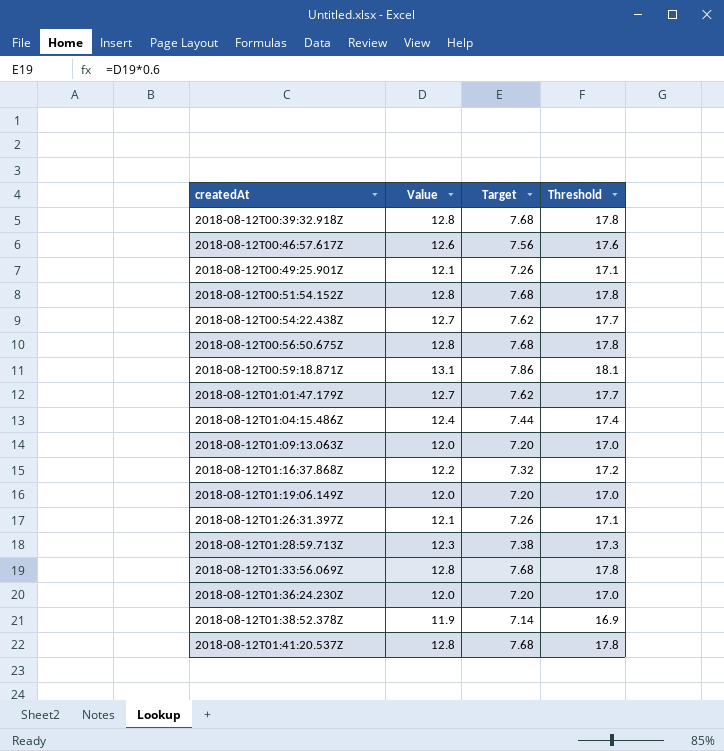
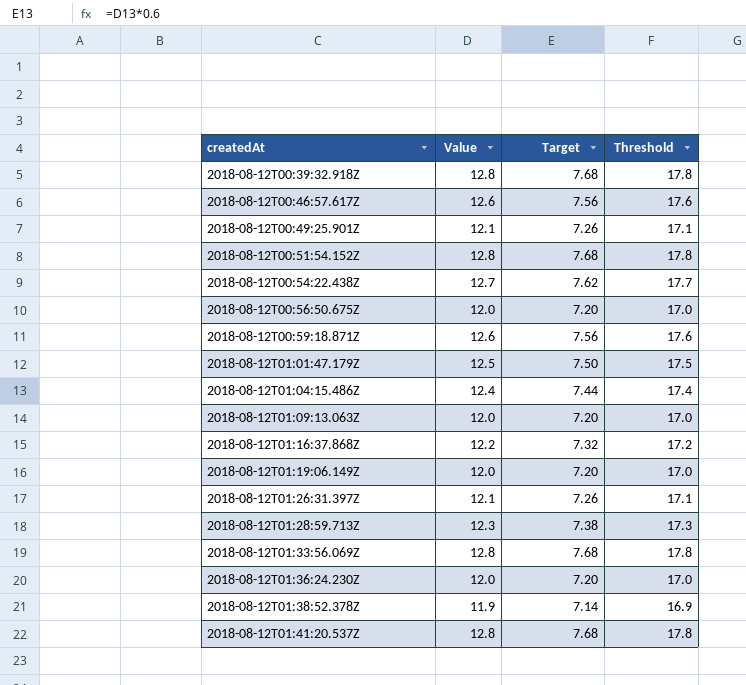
2018-08-12T00:56:50.675Z | Value: 12.8 -> 12.0
2018-08-12T00:56:50.675Z | Target: 7.68 -> 7.20
2018-08-12T00:56:50.675Z | Threshold: 17.8 -> 17.0
2018-08-12T00:59:18.871Z | Value: 13.1 -> 12.6
2018-08-12T00:59:18.871Z | Target: 7.86 -> 7.56
2018-08-12T00:59:18.871Z | Threshold: 18.1 -> 17.6
2018-08-12T01:01:47.179Z | Value: 12.7 -> 12.5
2018-08-12T01:01:47.179Z | Target: 7.62 -> 7.50
2018-08-12T01:01:47.179Z | Threshold: 17.7 -> 17.5

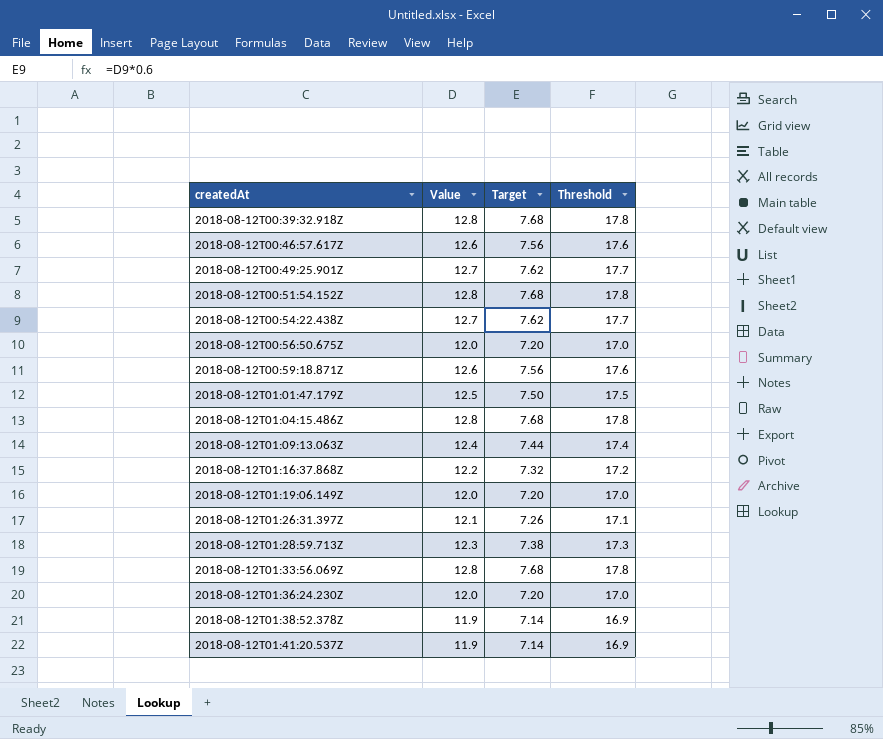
2018-08-12T00:49:25.901Z | Value: 12.1 -> 12.7
2018-08-12T00:49:25.901Z | Target: 7.26 -> 7.62
2018-08-12T00:49:25.901Z | Threshold: 17.1 -> 17.7
2018-08-12T01:04:15.486Z | Value: 12.4 -> 12.8
2018-08-12T01:04:15.486Z | Target: 7.44 -> 7.68
2018-08-12T01:04:15.486Z | Threshold: 17.4 -> 17.8
2018-08-12T01:09:13.063Z | Value: 12.0 -> 12.4
2018-08-12T01:09:13.063Z | Target: 7.20 -> 7.44
2018-08-12T01:09:13.063Z | Threshold: 17.0 -> 17.4
2018-08-12T01:41:20.537Z | Value: 12.8 -> 11.9
2018-08-12T01:41:20.537Z | Target: 7.68 -> 7.14
2018-08-12T01:41:20.537Z | Threshold: 17.8 -> 16.9

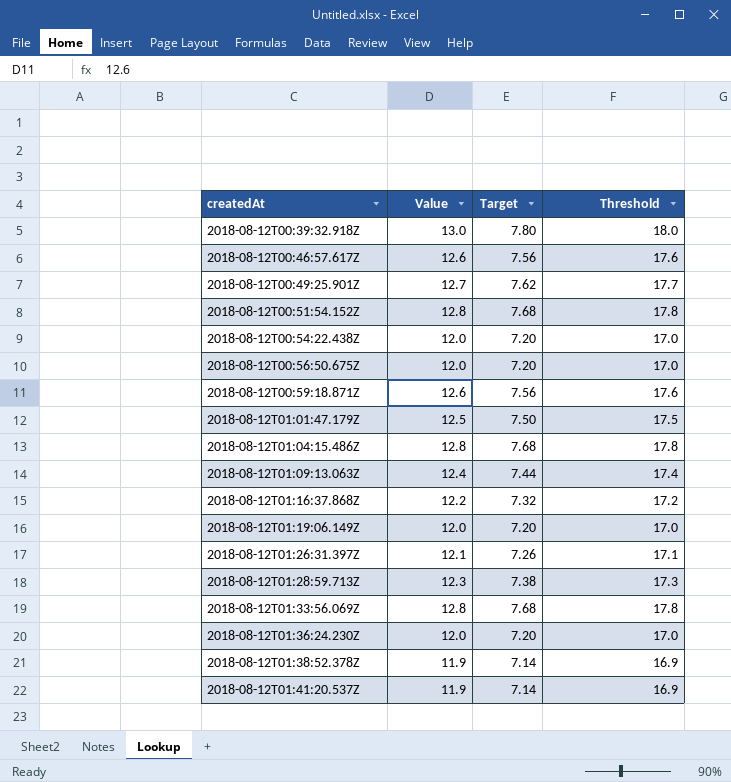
2018-08-12T00:39:32.918Z | Value: 12.8 -> 13.0
2018-08-12T00:39:32.918Z | Target: 7.68 -> 7.80
2018-08-12T00:39:32.918Z | Threshold: 17.8 -> 18.0
2018-08-12T00:54:22.438Z | Value: 12.7 -> 12.0
2018-08-12T00:54:22.438Z | Target: 7.62 -> 7.20
2018-08-12T00:54:22.438Z | Threshold: 17.7 -> 17.0

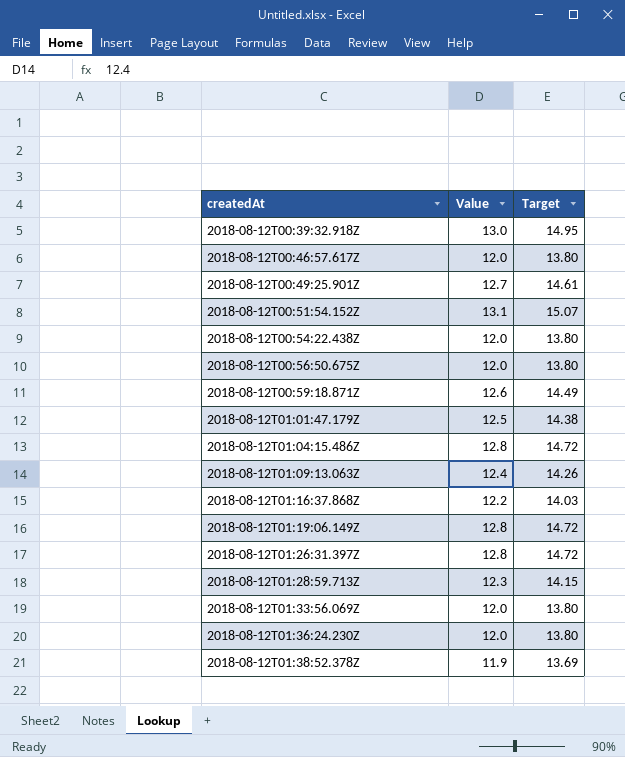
column Threshold | formula: [Value] + 5 -> none
column Target | formula: [Value] * 0.6 -> [Value] * 1.15
row 2018-08-12T01:41:20.537Z: 11.9 | 7.14 | 16.9 -> none
2018-08-12T00:46:57.617Z | Value: 12.6 -> 12.0
2018-08-12T00:51:54.152Z | Value: 12.8 -> 13.1
2018-08-12T01:19:06.149Z | Value: 12.0 -> 12.8
2018-08-12T01:26:31.397Z | Value: 12.1 -> 12.8
2018-08-12T01:33:56.069Z | Value: 12.8 -> 12.0

